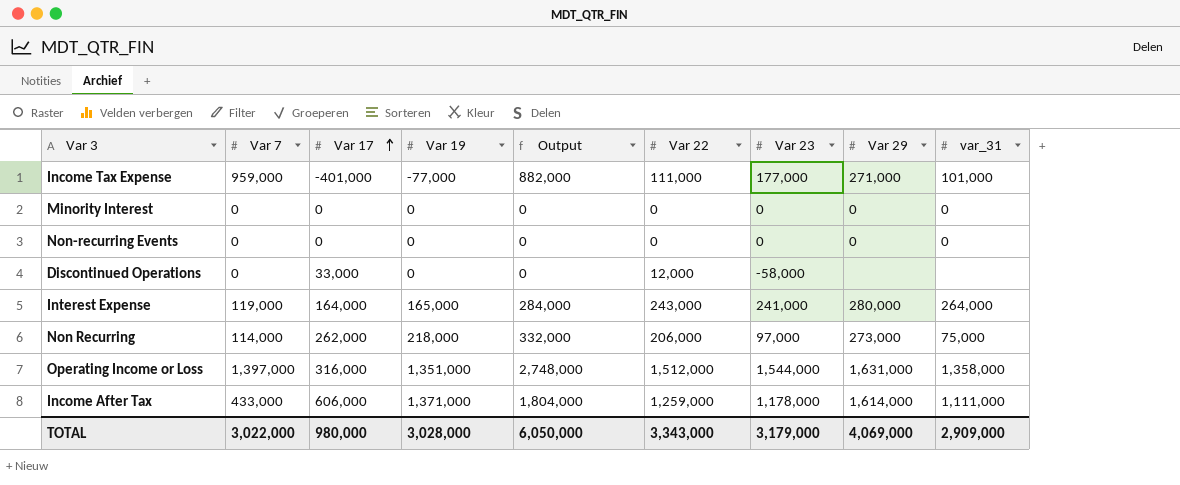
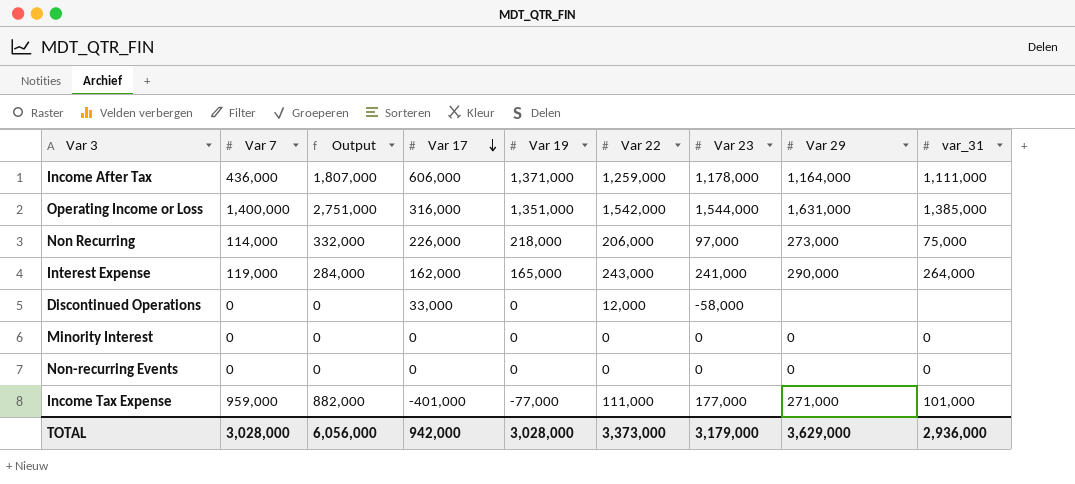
row order: Var 17 ascending -> Var 17 descending
column Output | position: 5 -> 3
Income After Tax | Var 7: 433,000 -> 436,000
Income After Tax | Output: 1,804,000 -> 1,807,000
Income After Tax | Var 29: 1,614,000 -> 1,164,000
Operating Income or Loss | Var 7: 1,397,000 -> 1,400,000
Operating Income or Loss | Output: 2,748,000 -> 2,751,000
Operating Income or Loss | Var 22: 1,512,000 -> 1,542,000
Operating Income or Loss | var_31: 1,358,000 -> 1,385,000
Non Recurring | Var 17: 262,000 -> 226,000
Interest Expense | Var 17: 164,000 -> 162,000
Interest Expense | Var 29: 280,000 -> 290,000
TOTAL | Var 7: 3,022,000 -> 3,028,000
TOTAL | Output: 6,050,000 -> 6,056,000
TOTAL | Var 17: 980,000 -> 942,000
TOTAL | Var 22: 3,343,000 -> 3,373,000
TOTAL | Var 29: 4,069,000 -> 3,629,000
TOTAL | var_31: 2,909,000 -> 2,936,000

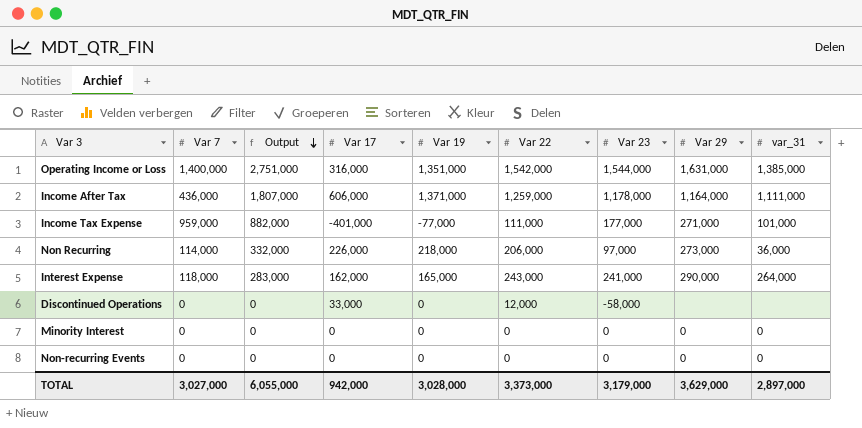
row order: Var 17 descending -> Output descending
Non Recurring | var_31: 75,000 -> 36,000
Interest Expense | Var 7: 119,000 -> 118,000
Interest Expense | Output: 284,000 -> 283,000
TOTAL | Var 7: 3,028,000 -> 3,027,000
TOTAL | Output: 6,056,000 -> 6,055,000
TOTAL | var_31: 2,936,000 -> 2,897,000

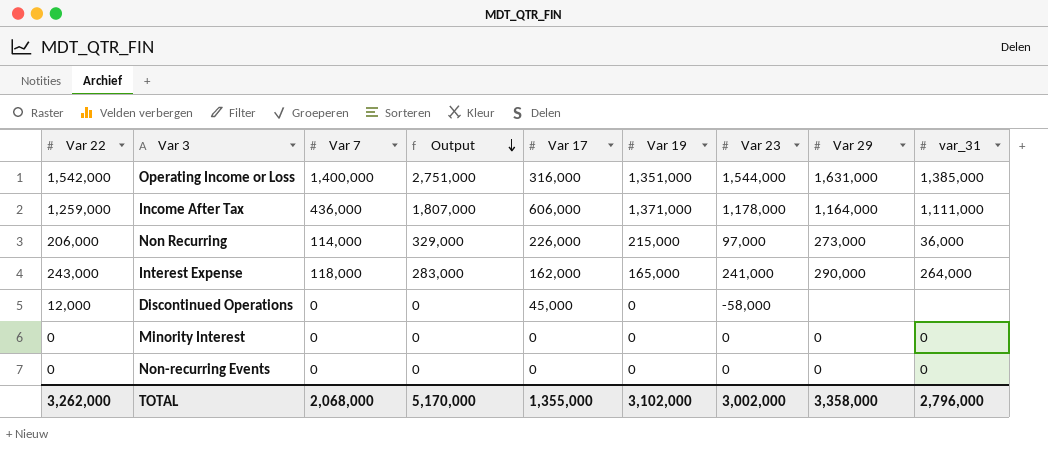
column Var 22 | position: 6 -> 1
row Income Tax Expense: 959,000 | 882,000 | -401,000 | -77,000 | 111,000 | 177,000 | 271,000 | 101,000 -> none
Non Recurring | Output: 332,000 -> 329,000
Non Recurring | Var 19: 218,000 -> 215,000
Discontinued Operations | Var 17: 33,000 -> 45,000
TOTAL | Var 22: 3,373,000 -> 3,262,000
TOTAL | Var 7: 3,027,000 -> 2,068,000
TOTAL | Output: 6,055,000 -> 5,170,000
TOTAL | Var 17: 942,000 -> 1,355,000
TOTAL | Var 19: 3,028,000 -> 3,102,000
TOTAL | Var 23: 3,179,000 -> 3,002,000
TOTAL | Var 29: 3,629,000 -> 3,358,000
TOTAL | var_31: 2,897,000 -> 2,796,000

